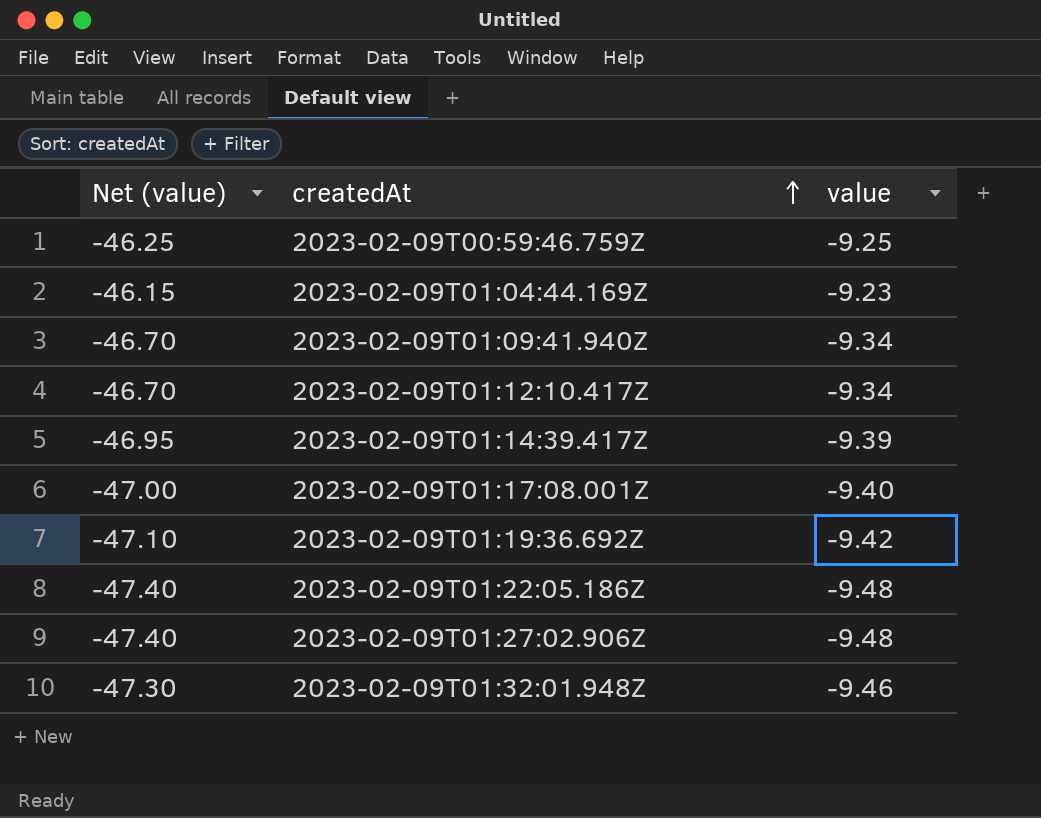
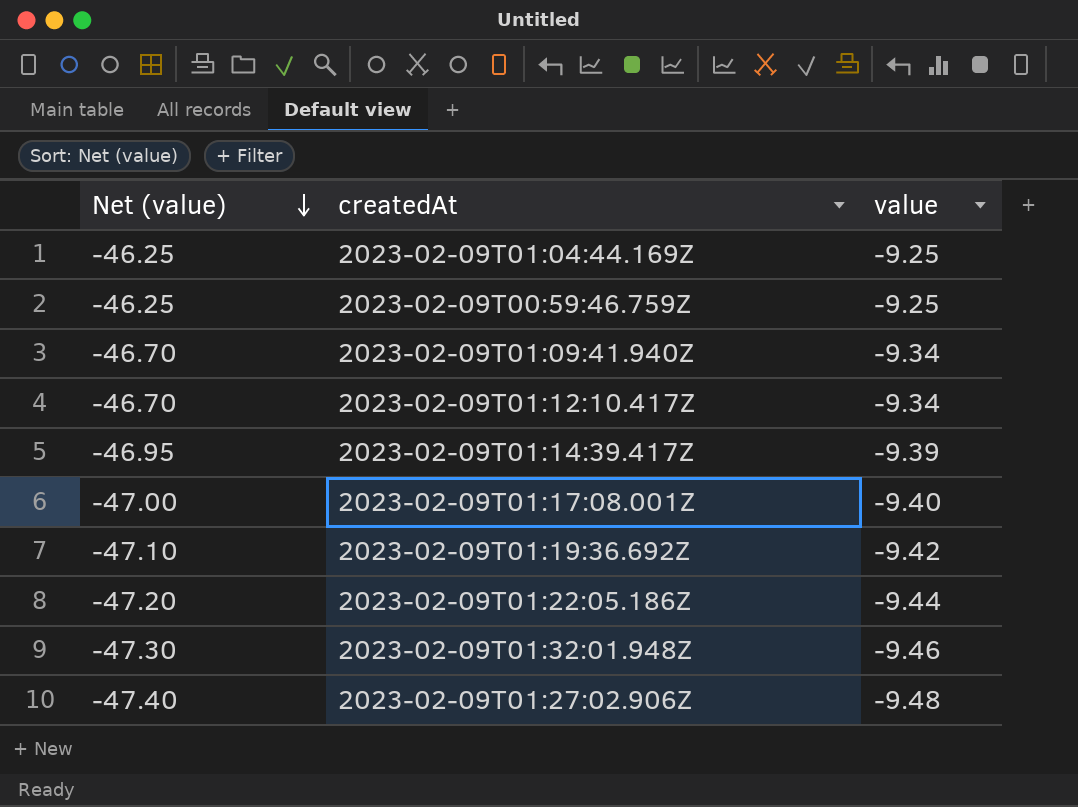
row order: createdAt ascending -> Net (value) descending
2023-02-09T01:04:44.169Z | Net (value): -46.15 -> -46.25
2023-02-09T01:04:44.169Z | value: -9.23 -> -9.25
2023-02-09T01:22:05.186Z | Net (value): -47.40 -> -47.20
2023-02-09T01:22:05.186Z | value: -9.48 -> -9.44

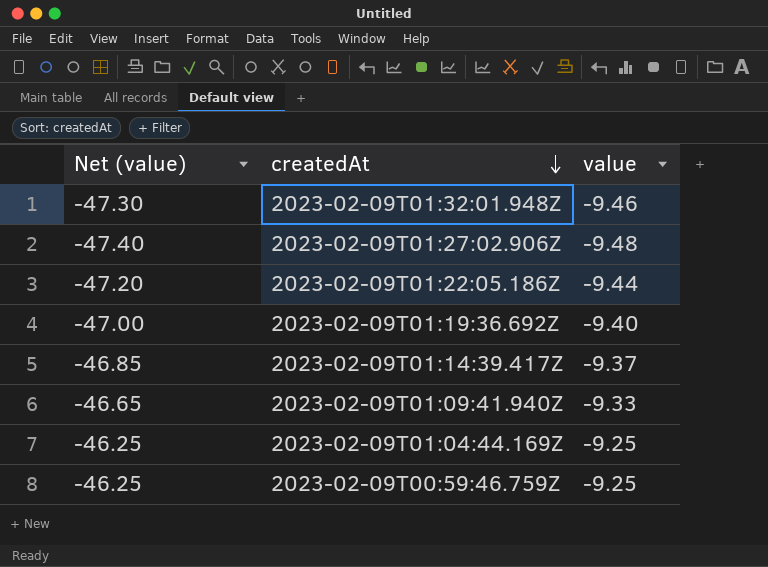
row order: Net (value) descending -> createdAt descending
row 2023-02-09T01:12:10.417Z: -46.70 | -9.34 -> none
row 2023-02-09T01:17:08.001Z: -47.00 | -9.40 -> none
2023-02-09T01:19:36.692Z | Net (value): -47.10 -> -47.00
2023-02-09T01:19:36.692Z | value: -9.42 -> -9.40
2023-02-09T01:14:39.417Z | Net (value): -46.95 -> -46.85
2023-02-09T01:14:39.417Z | value: -9.39 -> -9.37
2023-02-09T01:09:41.940Z | Net (value): -46.70 -> -46.65
2023-02-09T01:09:41.940Z | value: -9.34 -> -9.33

